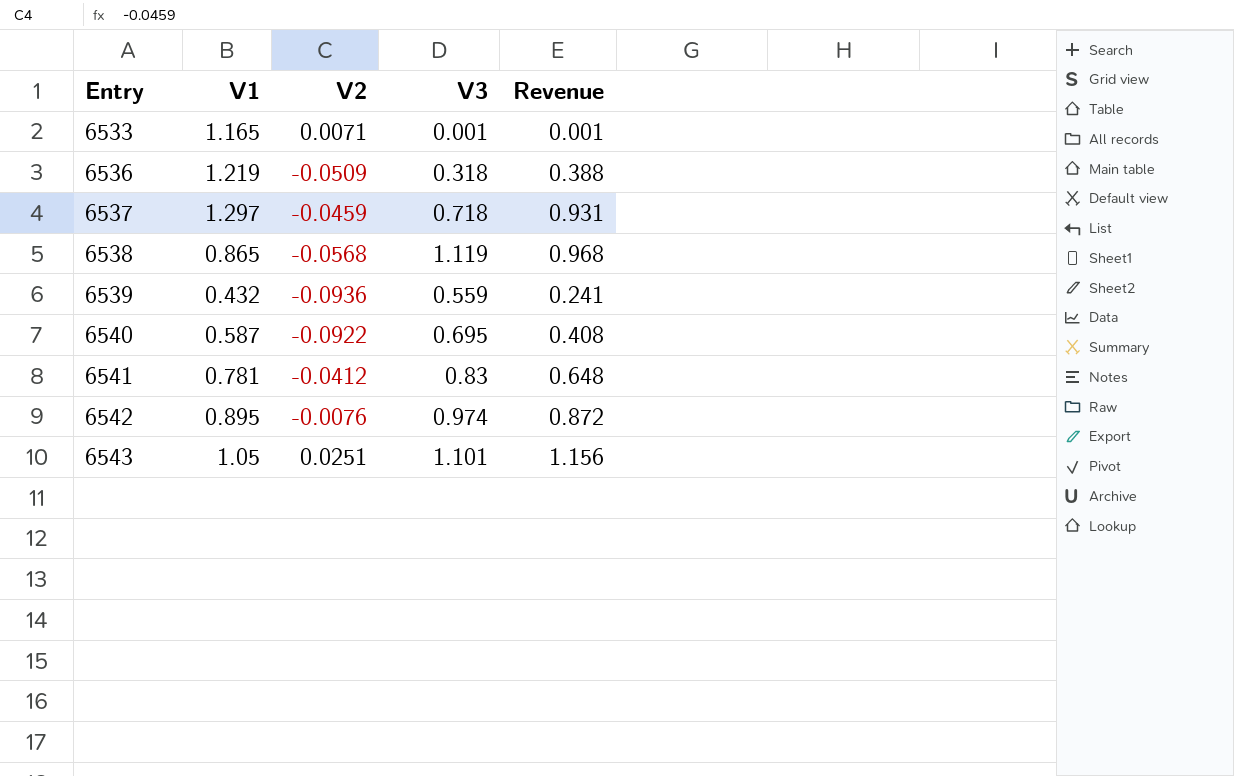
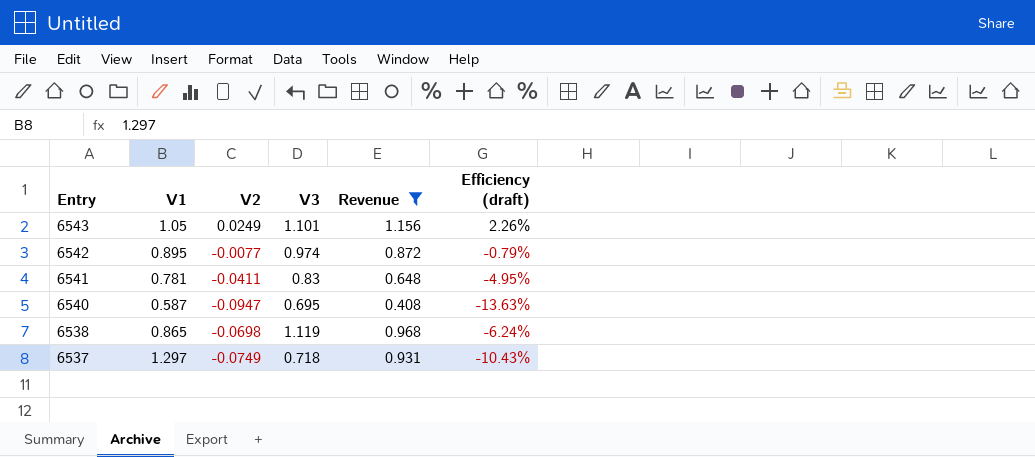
filter: none -> Revenue >= 0.408
row order: Entry ascending -> Entry descending
column Efficiency (draft) | formula: none -> [V2] / [V3]
6543 | V2: 0.0251 -> 0.0249
6542 | V2: -0.0076 -> -0.0077
6541 | V2: -0.0412 -> -0.0411
6540 | V2: -0.0922 -> -0.0947
6538 | V2: -0.0568 -> -0.0698
6537 | V2: -0.0459 -> -0.0749

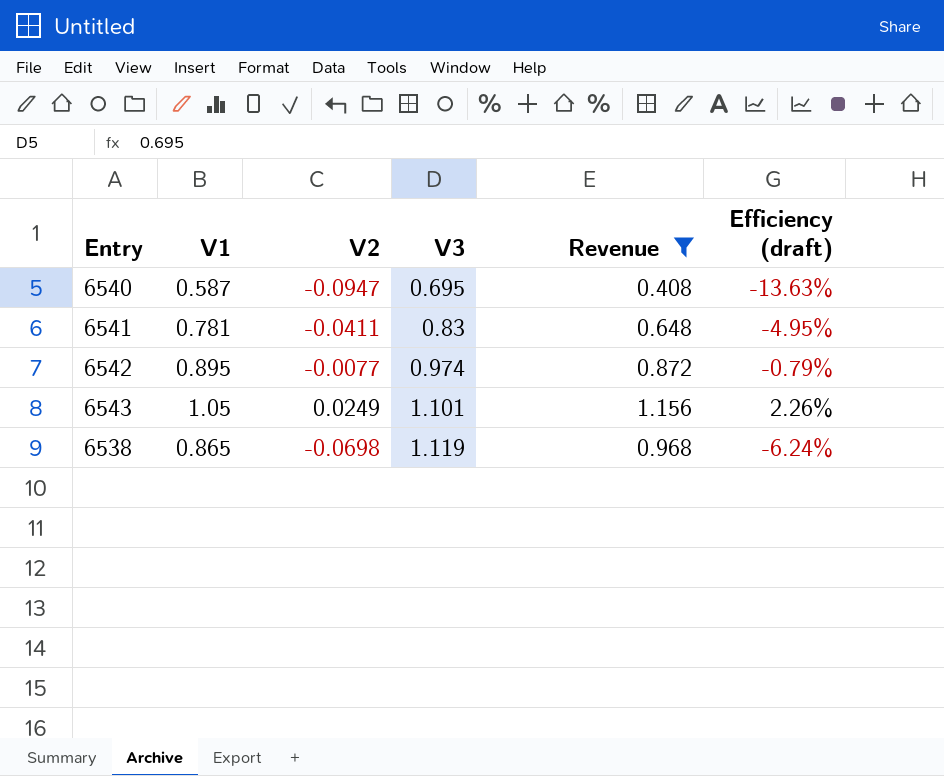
row order: Entry descending -> V3 ascending
row 6537: 1.297 | -0.0749 | 0.718 | 0.931 | -10.43% -> none

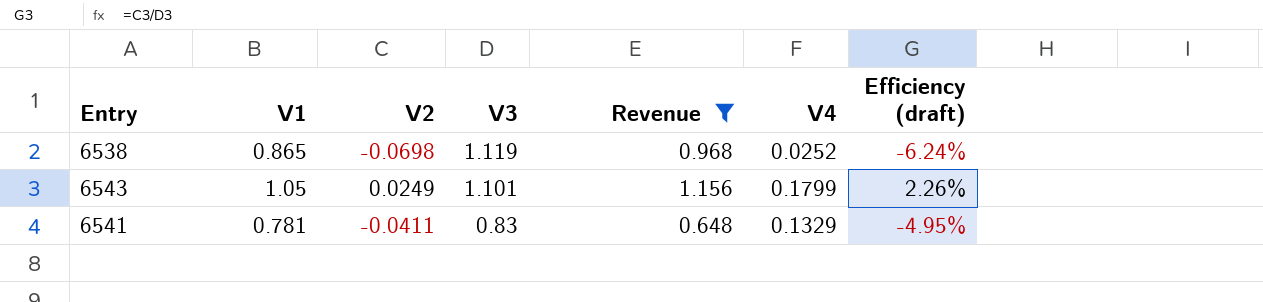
row order: V3 ascending -> V3 descending
column V4 | position: none -> 6
row 6540: 0.587 | -0.0947 | 0.695 | 0.408 | -13.63% -> none
row 6542: 0.895 | -0.0077 | 0.974 | 0.872 | -0.79% -> none

